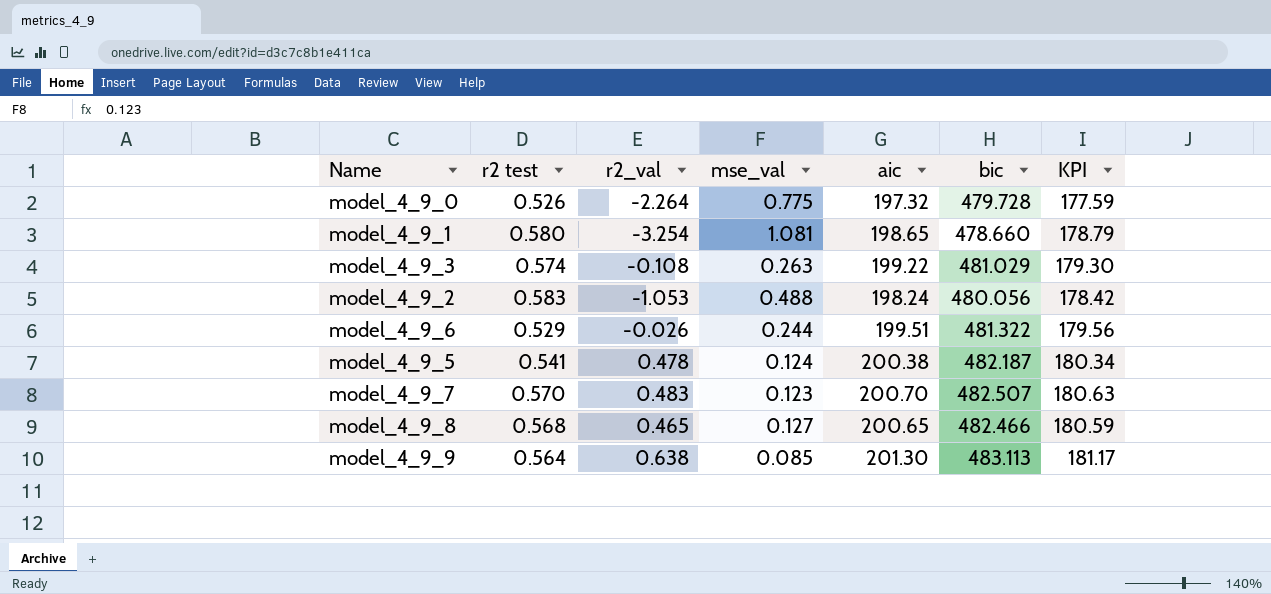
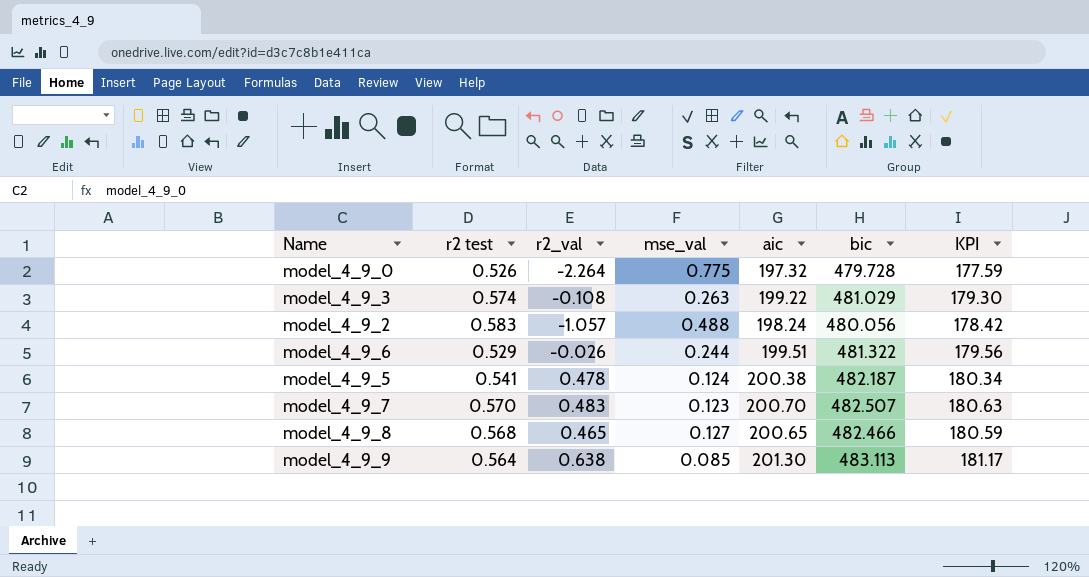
row model_4_9_1: 0.580 | -3.254 | 1.081 | 198.65 | 478.660 | 178.79 -> none
model_4_9_2 | r2_val: -1.053 -> -1.057

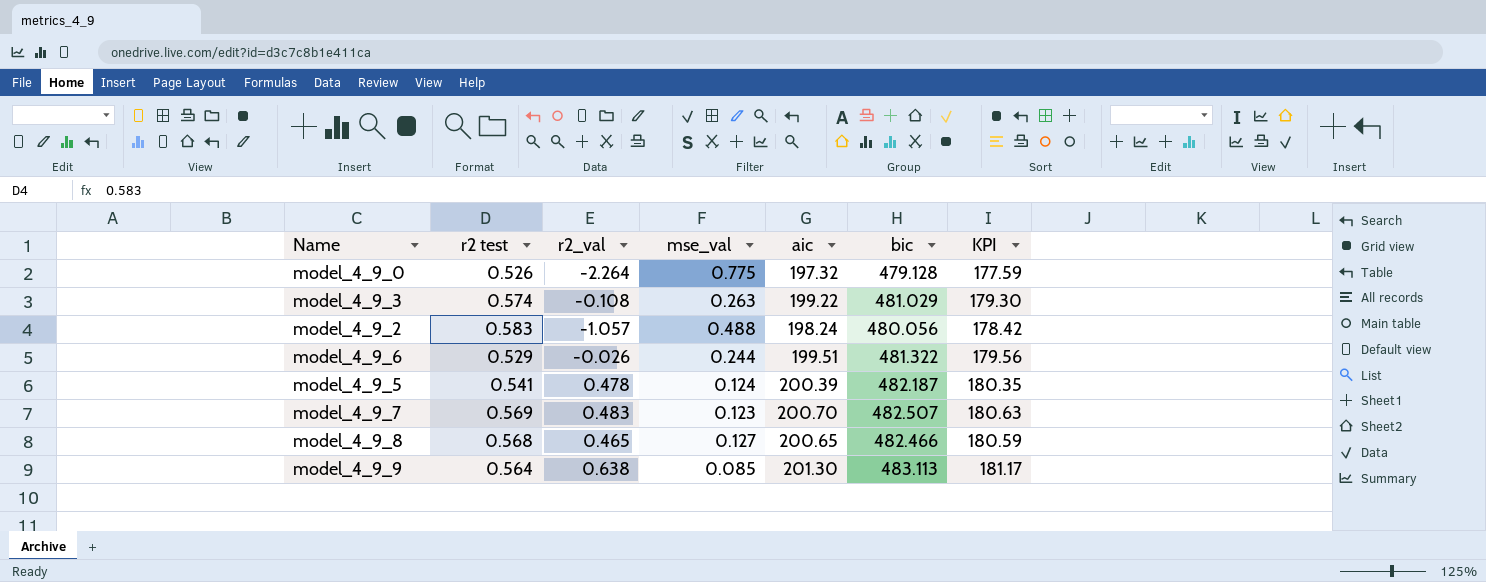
model_4_9_0 | bic: 479.728 -> 479.128
model_4_9_5 | aic: 200.38 -> 200.39
model_4_9_5 | KPI: 180.34 -> 180.35
model_4_9_7 | r2 test: 0.570 -> 0.569

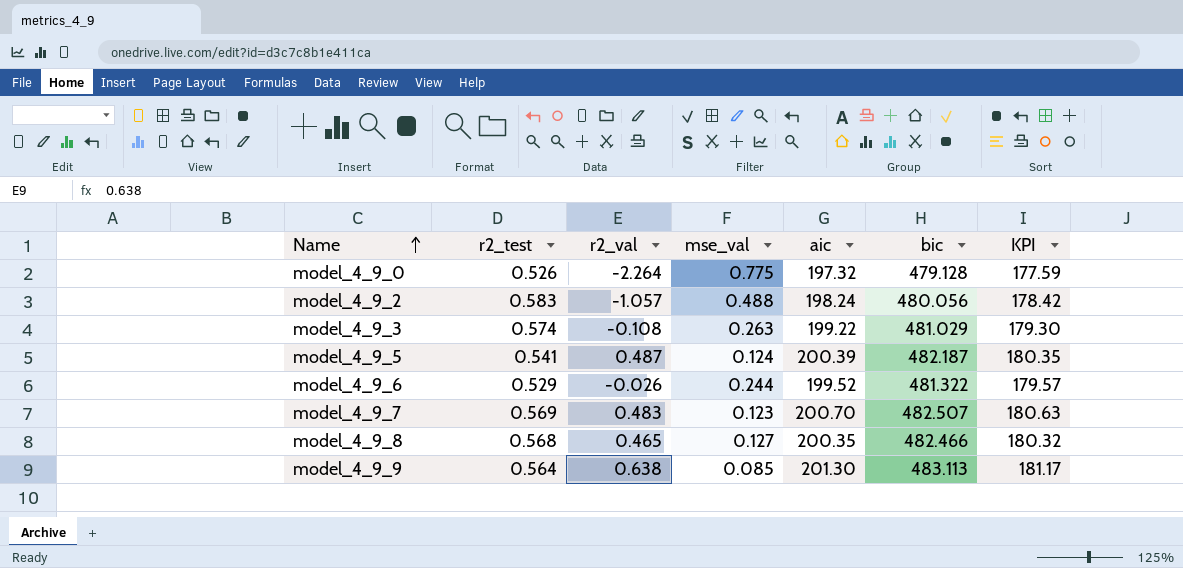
row order: none -> Name ascending
column name: r2 test -> r2_test
model_4_9_5 | r2_val: 0.478 -> 0.487
model_4_9_6 | aic: 199.51 -> 199.52
model_4_9_6 | KPI: 179.56 -> 179.57
model_4_9_8 | aic: 200.65 -> 200.35
model_4_9_8 | KPI: 180.59 -> 180.32

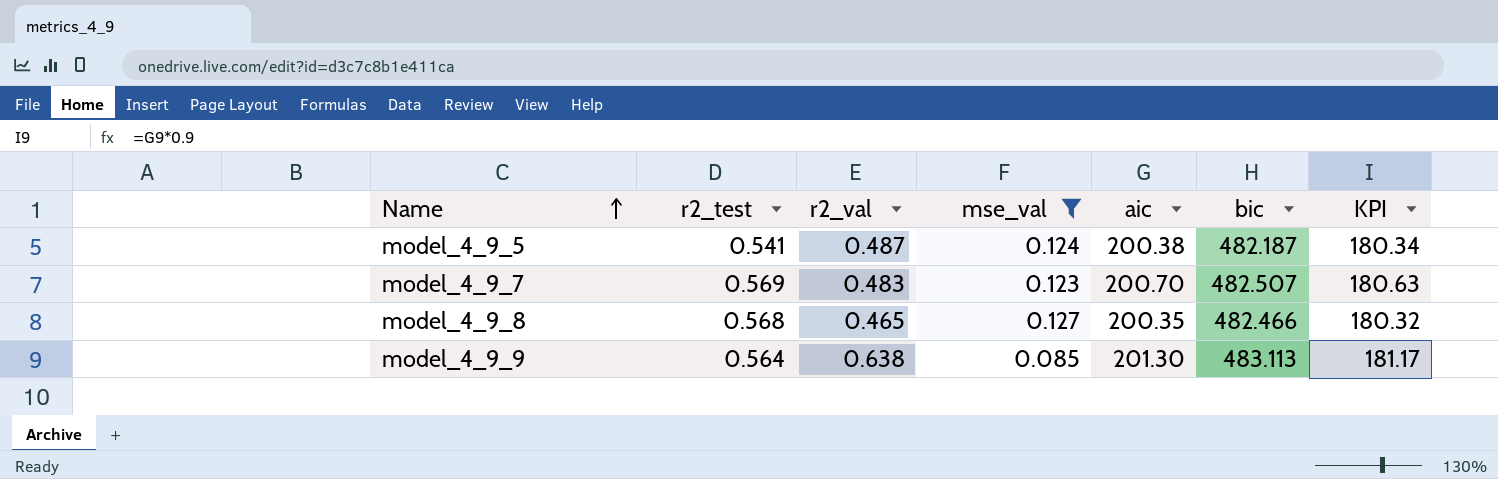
filter: none -> mse_val <= 0.127
model_4_9_5 | aic: 200.39 -> 200.38
model_4_9_5 | KPI: 180.35 -> 180.34

